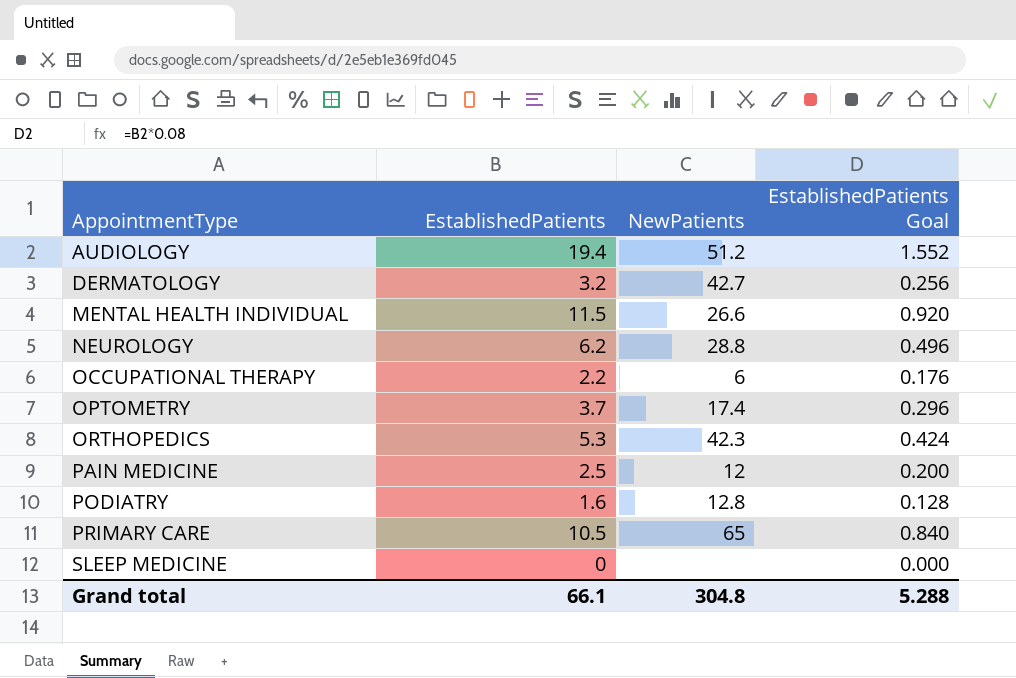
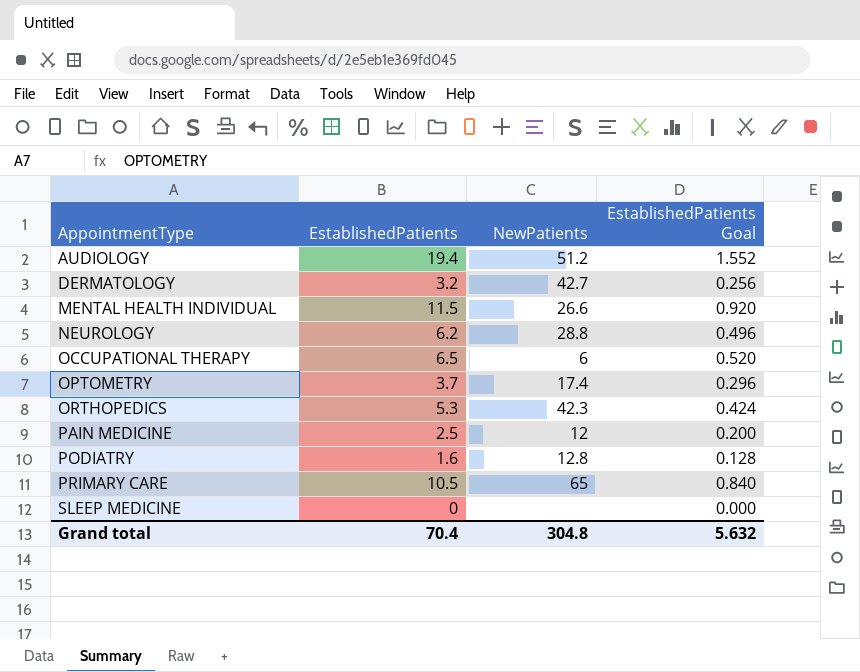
OCCUPATIONAL THERAPY | EstablishedPatients: 2.2 -> 6.5
OCCUPATIONAL THERAPY | EstablishedPatients Goal: 0.176 -> 0.520
Grand total | EstablishedPatients: 66.1 -> 70.4
Grand total | EstablishedPatients Goal: 5.288 -> 5.632

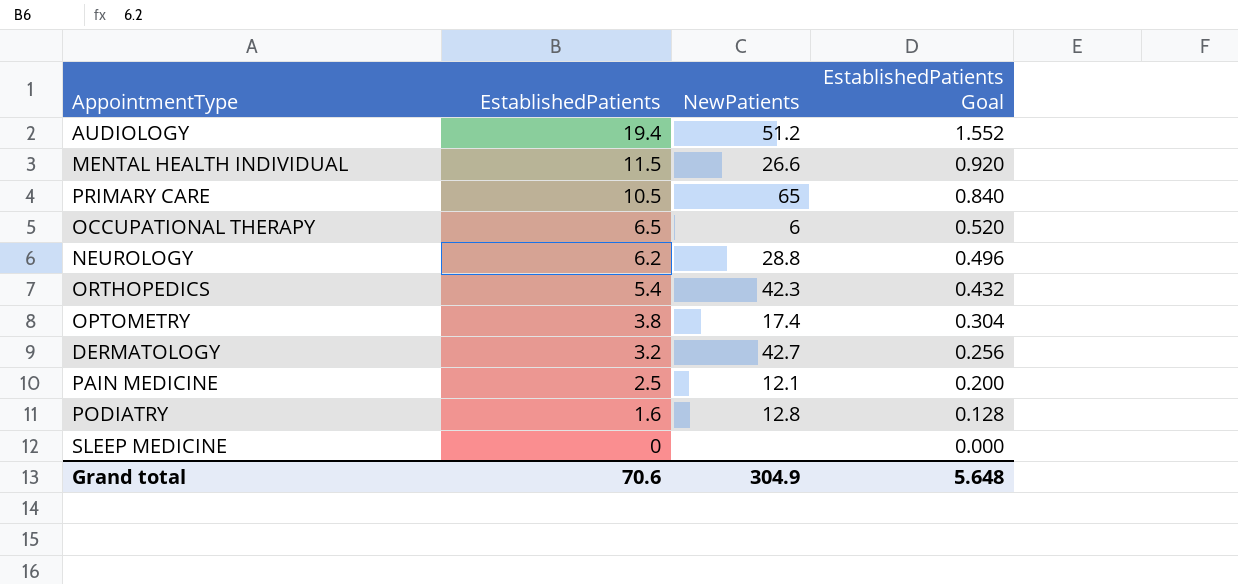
row order: AppointmentType ascending -> EstablishedPatients descending
ORTHOPEDICS | EstablishedPatients: 5.3 -> 5.4
ORTHOPEDICS | EstablishedPatients Goal: 0.424 -> 0.432
OPTOMETRY | EstablishedPatients: 3.7 -> 3.8
OPTOMETRY | EstablishedPatients Goal: 0.296 -> 0.304
PAIN MEDICINE | NewPatients: 12 -> 12.1
Grand total | EstablishedPatients: 70.4 -> 70.6
Grand total | NewPatients: 304.8 -> 304.9
Grand total | EstablishedPatients Goal: 5.632 -> 5.648

